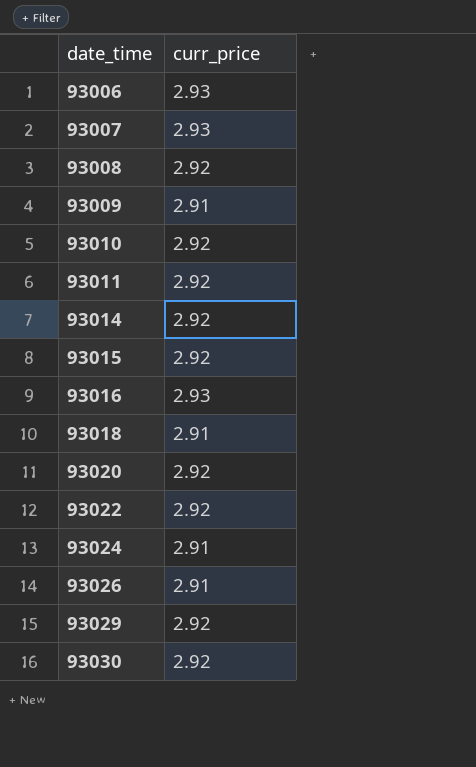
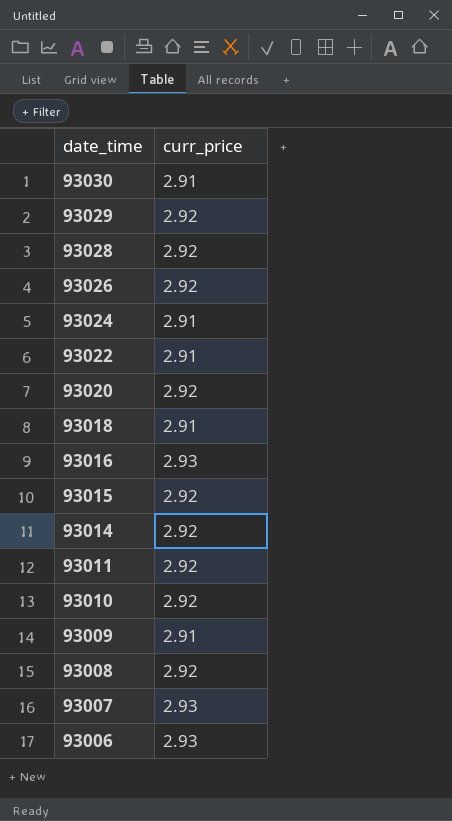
row order: date_time ascending -> date_time descending
93030 | curr_price: 2.92 -> 2.91
row 93028: none -> 2.92
93026 | curr_price: 2.91 -> 2.92
93022 | curr_price: 2.92 -> 2.91

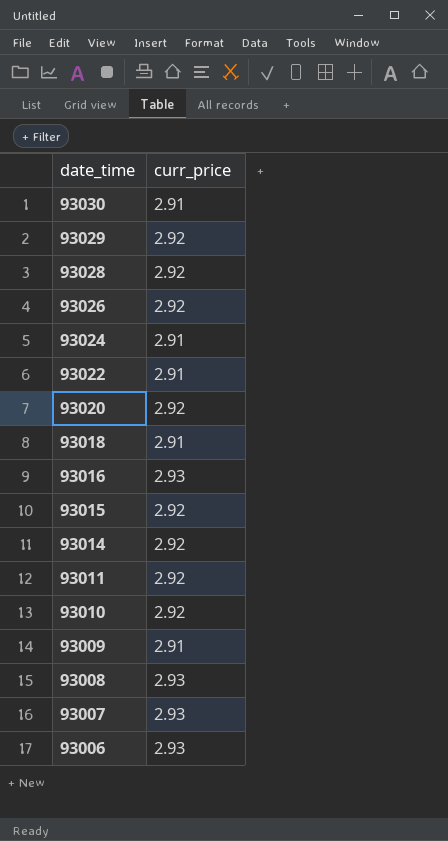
93008 | curr_price: 2.92 -> 2.93

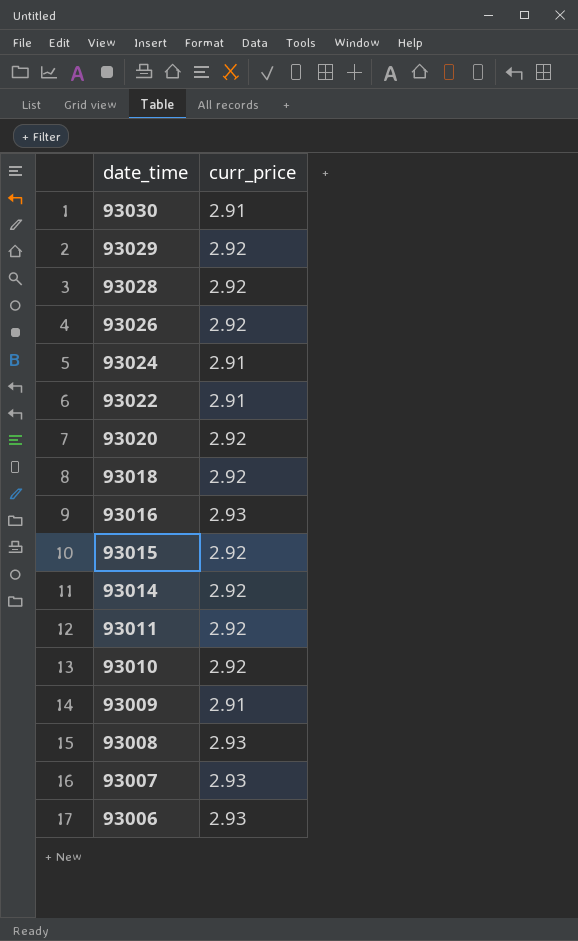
93018 | curr_price: 2.91 -> 2.92

